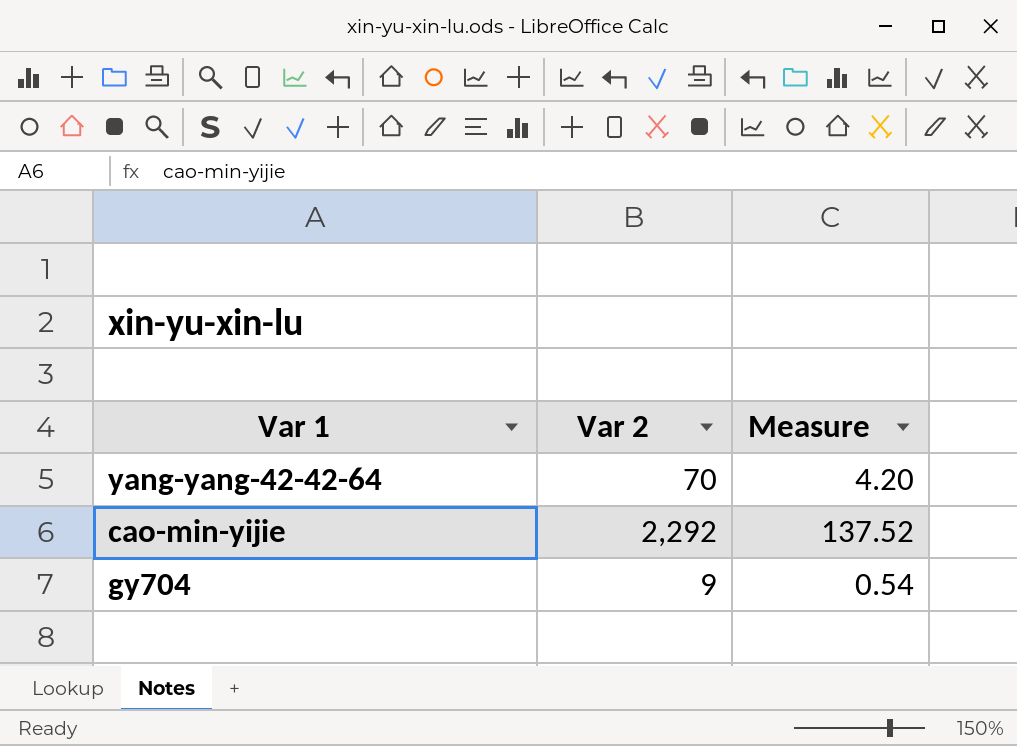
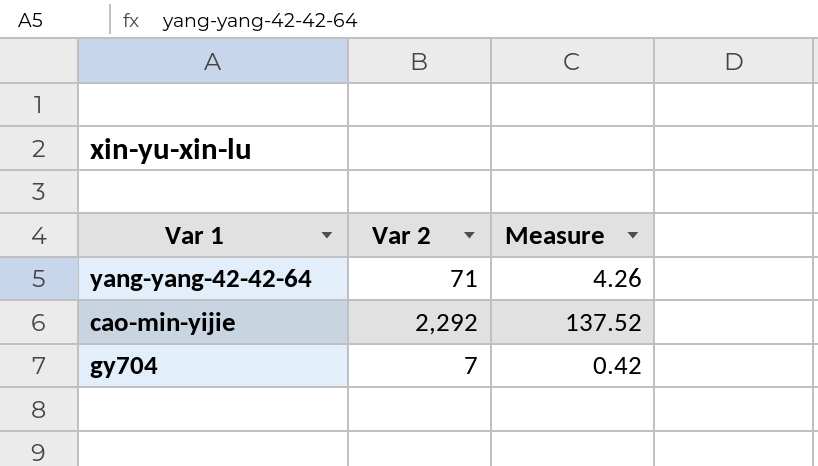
yang-yang-42-42-64 | Var 2: 70 -> 71
yang-yang-42-42-64 | Measure: 4.20 -> 4.26
gy704 | Var 2: 9 -> 7
gy704 | Measure: 0.54 -> 0.42

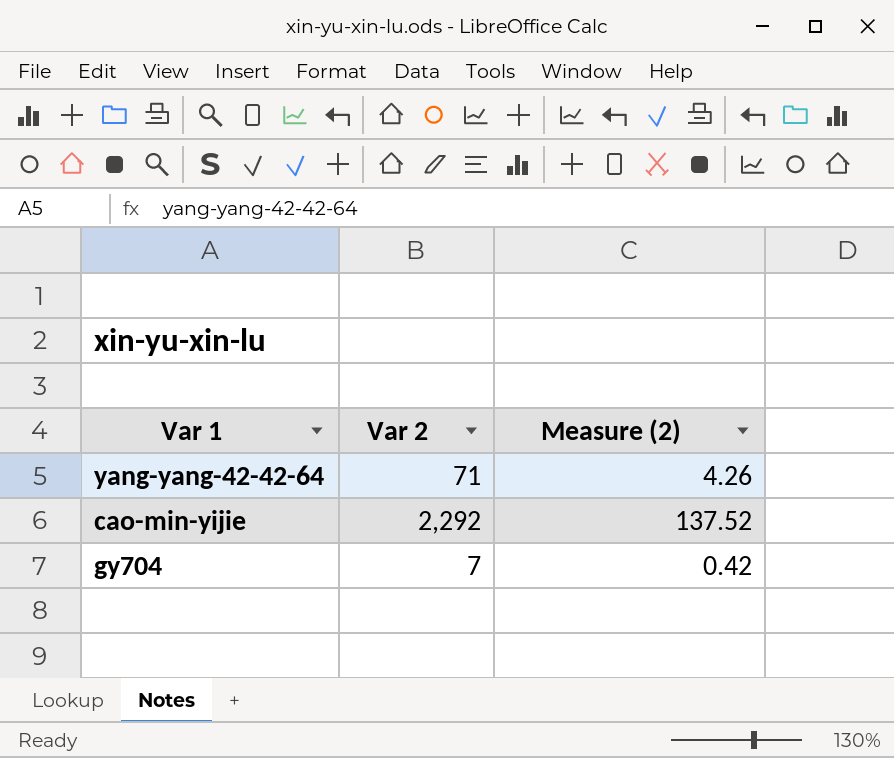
column name: Measure -> Measure (2)

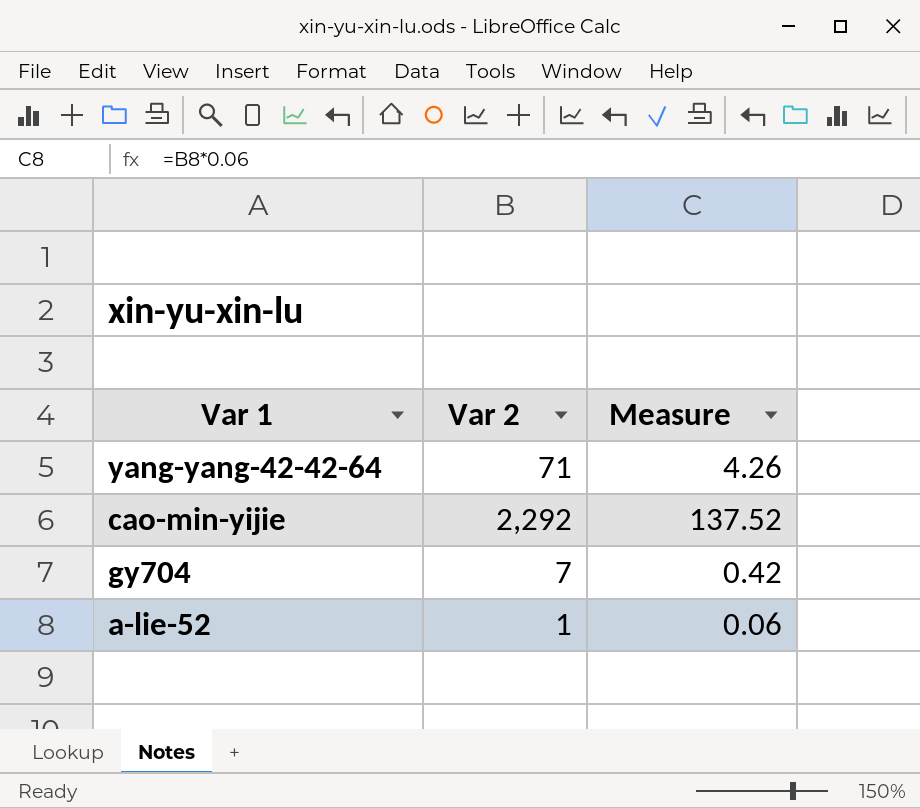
column name: Measure (2) -> Measure
row a-lie-52: none -> 1 | 0.06

